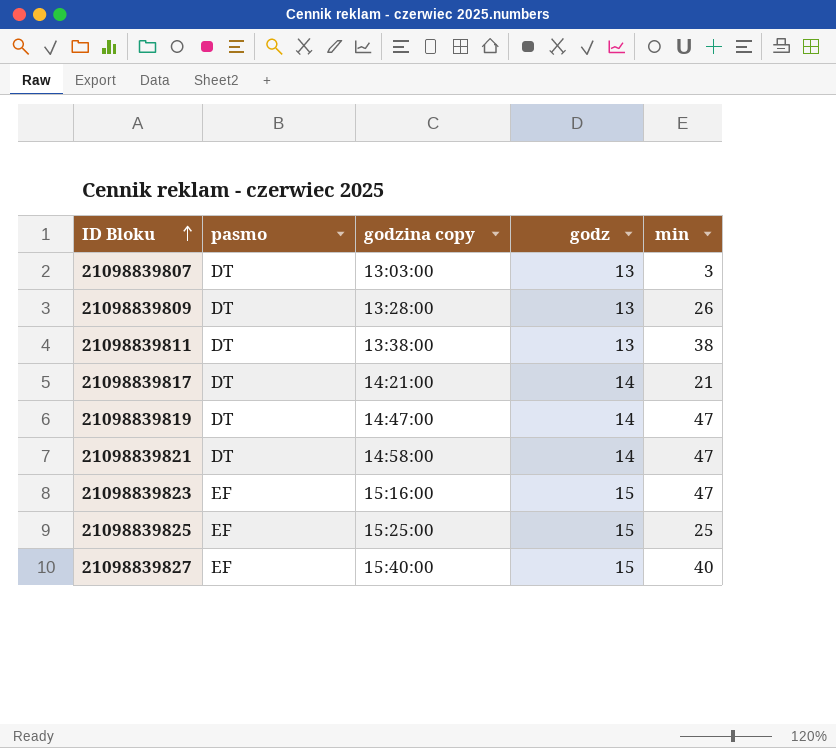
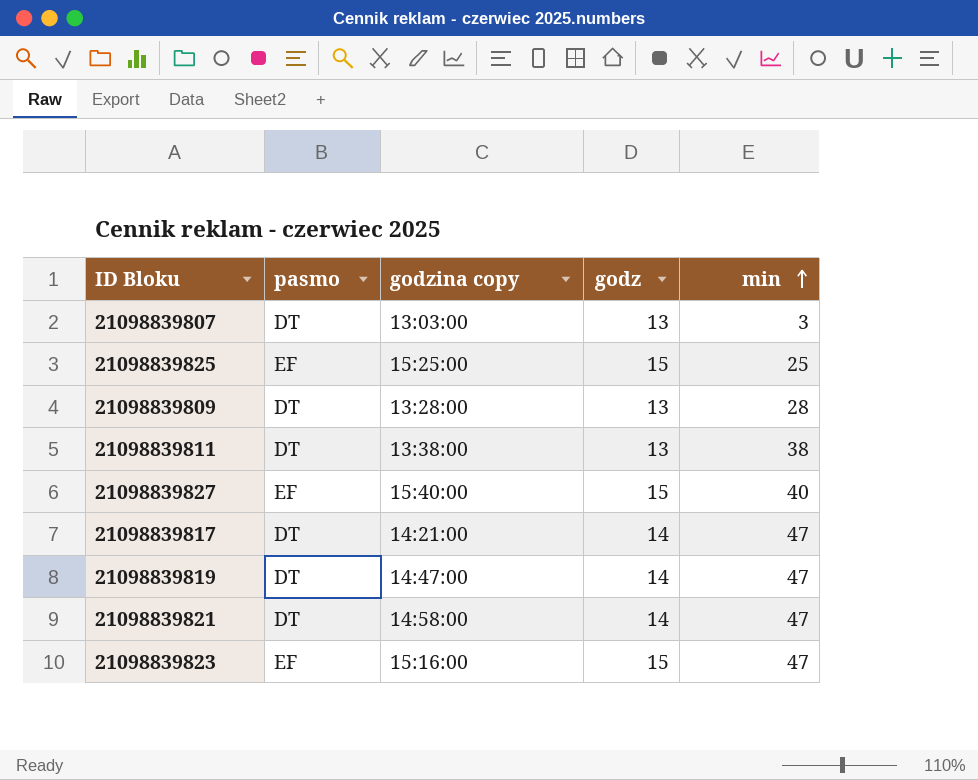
row order: ID Bloku ascending -> min ascending
21098839809 | min: 26 -> 28
21098839817 | min: 21 -> 47

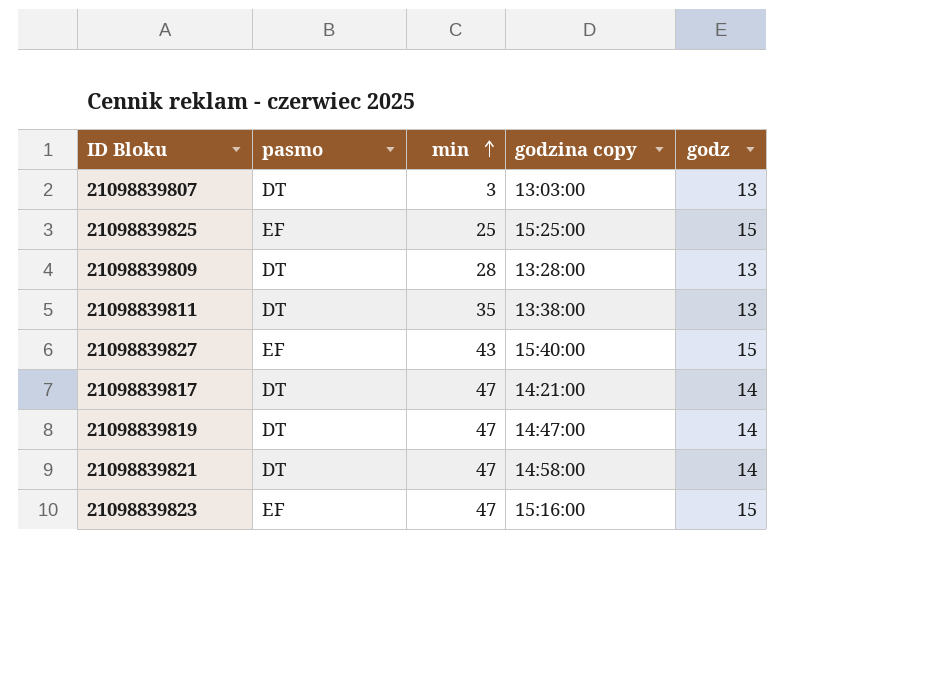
column min | position: 5 -> 3
21098839811 | min: 38 -> 35
21098839827 | min: 40 -> 43

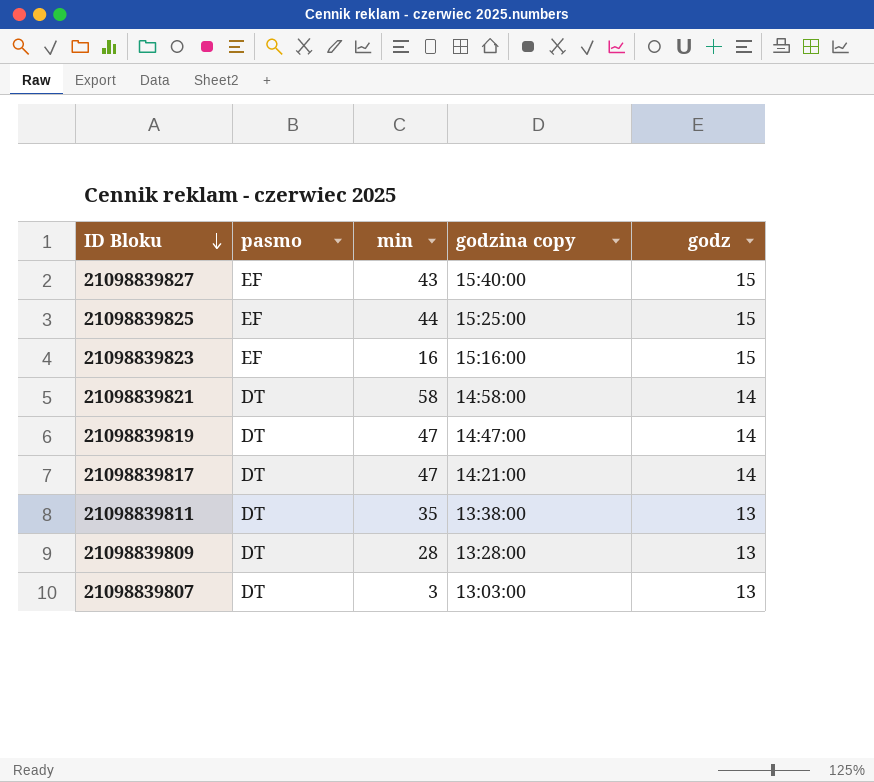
row order: min ascending -> ID Bloku descending
21098839825 | min: 25 -> 44
21098839823 | min: 47 -> 16
21098839821 | min: 47 -> 58

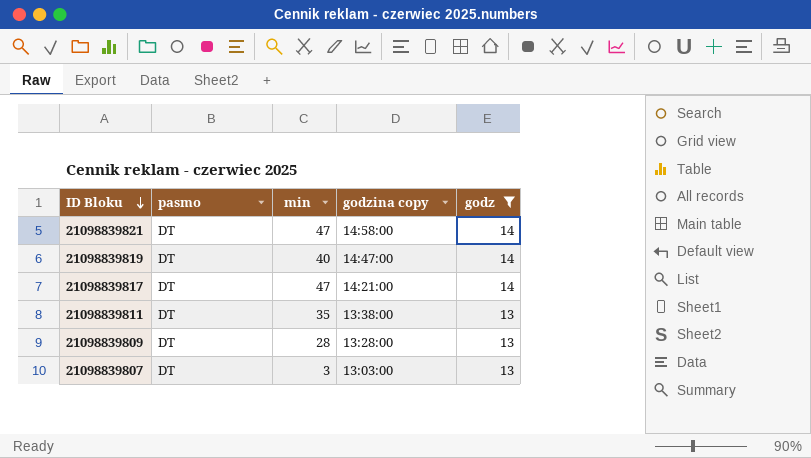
filter: none -> godz != 15
21098839821 | min: 58 -> 47
21098839819 | min: 47 -> 40

